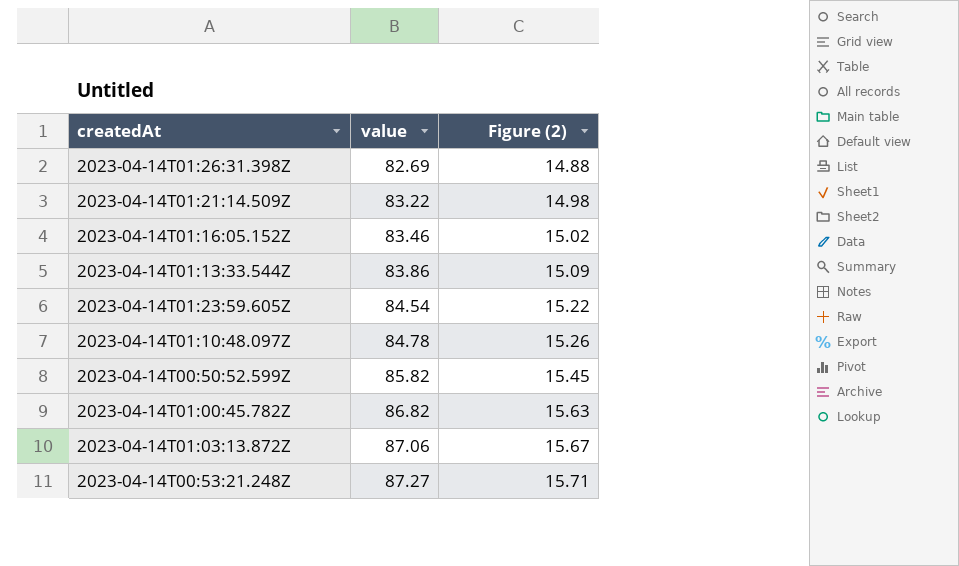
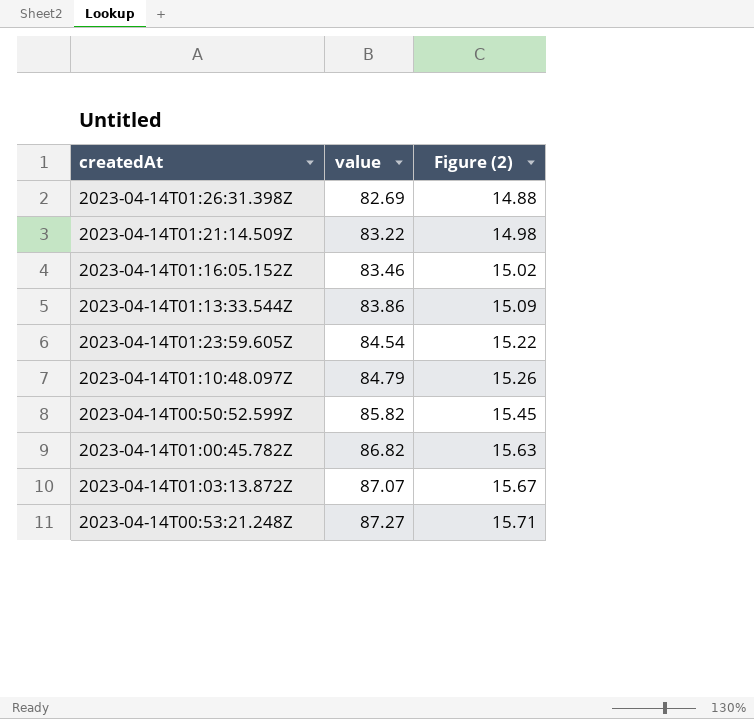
2023-04-14T01:10:48.097Z | value: 84.78 -> 84.79
2023-04-14T01:03:13.872Z | value: 87.06 -> 87.07

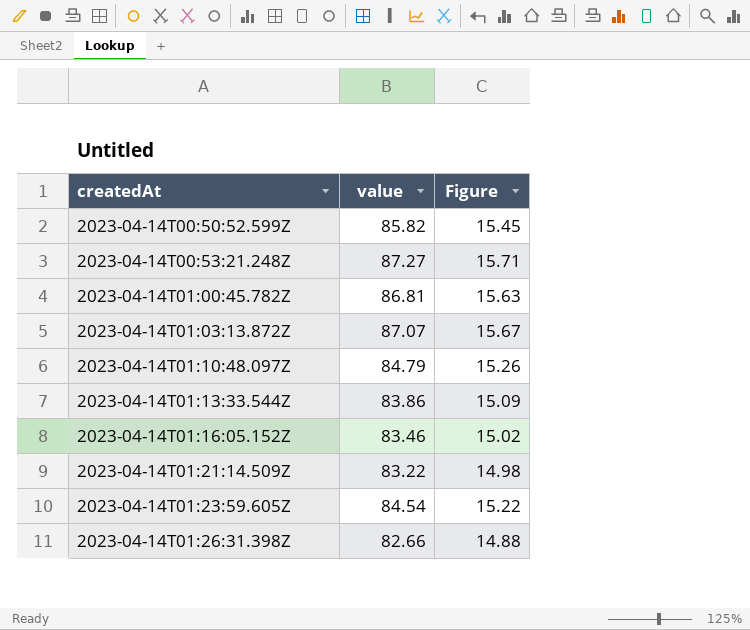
row order: value ascending -> createdAt ascending
column name: Figure (2) -> Figure
2023-04-14T01:00:45.782Z | value: 86.82 -> 86.81
2023-04-14T01:26:31.398Z | value: 82.69 -> 82.66

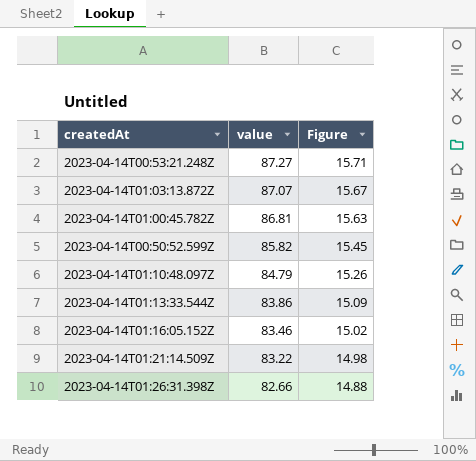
row order: createdAt ascending -> value descending
row 2023-04-14T01:23:59.605Z: 84.54 | 15.22 -> none

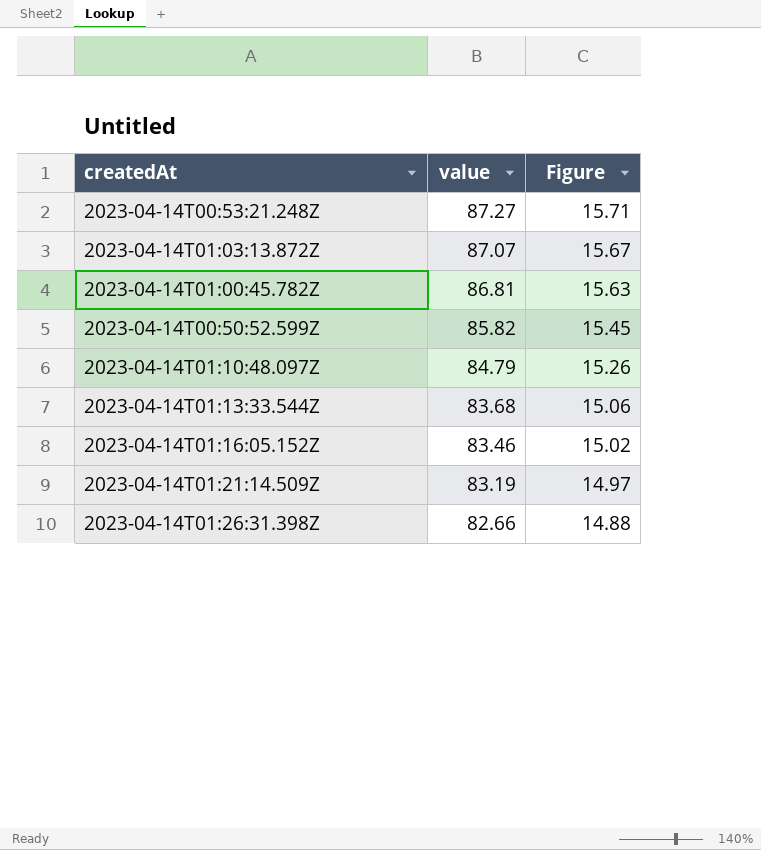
2023-04-14T01:13:33.544Z | value: 83.86 -> 83.68
2023-04-14T01:13:33.544Z | Figure: 15.09 -> 15.06
2023-04-14T01:21:14.509Z | value: 83.22 -> 83.19
2023-04-14T01:21:14.509Z | Figure: 14.98 -> 14.97

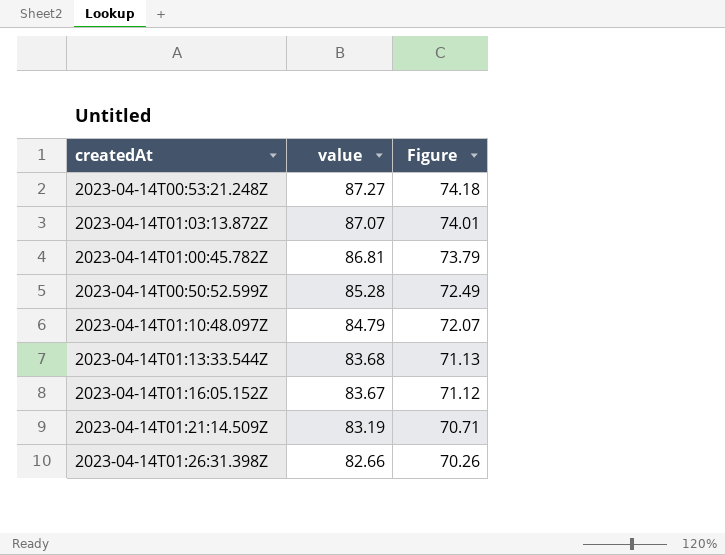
column Figure | formula: [value] * 0.18 -> [value] * 0.85
2023-04-14T00:50:52.599Z | value: 85.82 -> 85.28
2023-04-14T01:16:05.152Z | value: 83.46 -> 83.67

